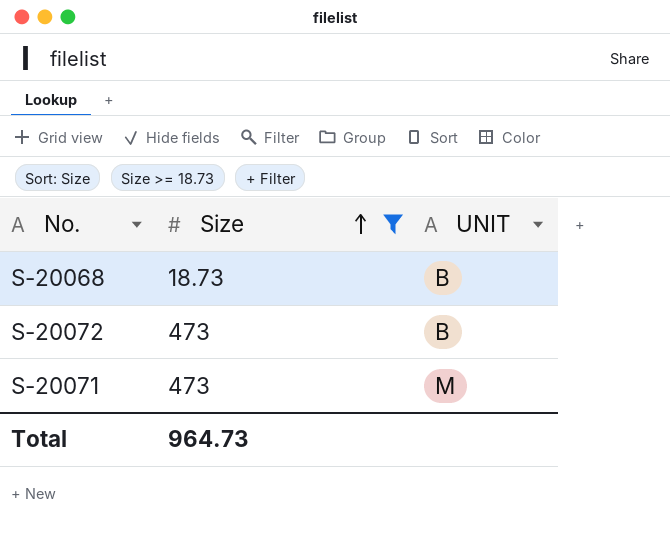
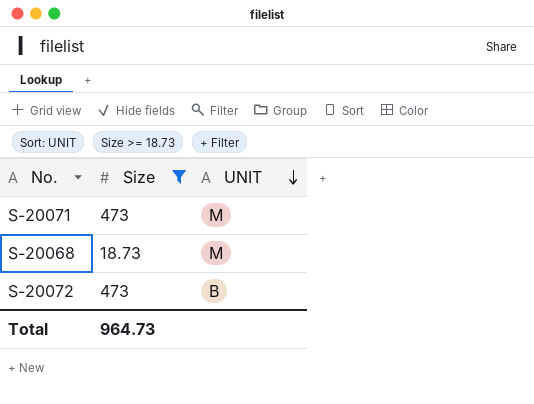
row order: Size ascending -> UNIT descending
S-20068 | UNIT: B -> M

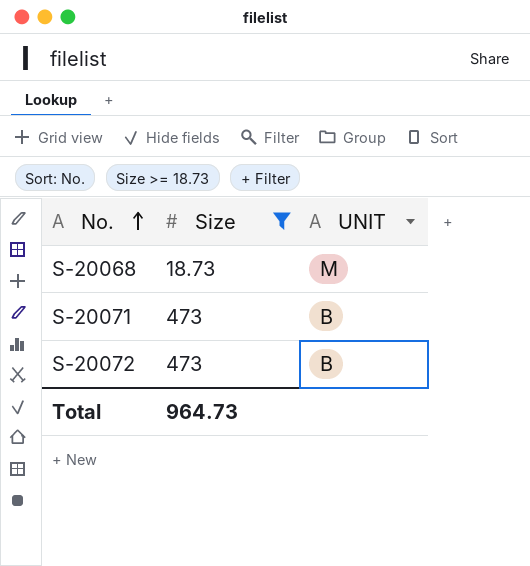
row order: UNIT descending -> No. ascending
S-20071 | UNIT: M -> B

